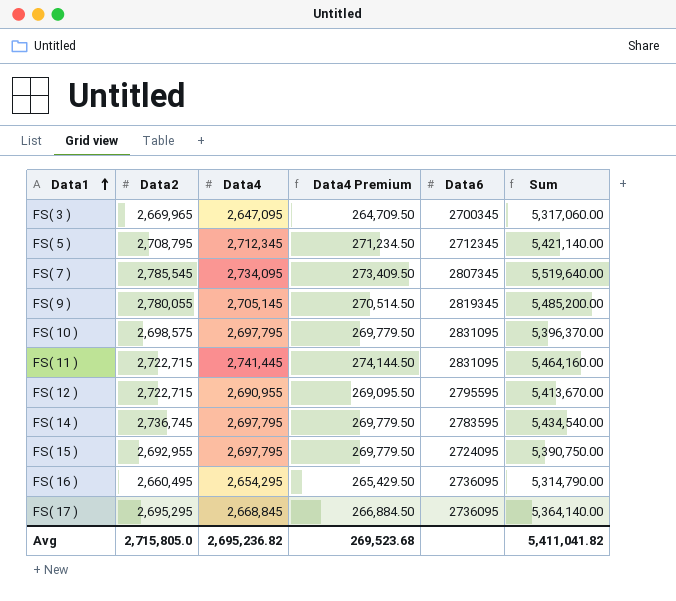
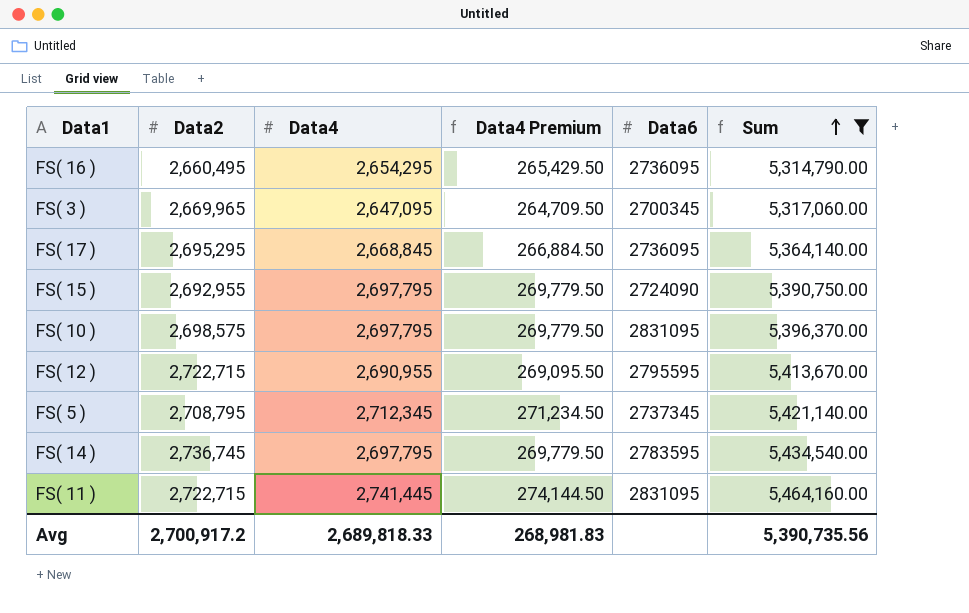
filter: none -> Sum <= 5,464,160.00
row order: Data1 ascending -> Sum ascending
FS( 15 ) | Data6: 2724095 -> 2724090
FS( 5 ) | Data6: 2712345 -> 2737345
Avg | Data2: 2,715,805.0 -> 2,700,917.2
Avg | Data4: 2,695,236.82 -> 2,689,818.33
Avg | Data4 Premium: 269,523.68 -> 268,981.83
Avg | Sum: 5,411,041.82 -> 5,390,735.56

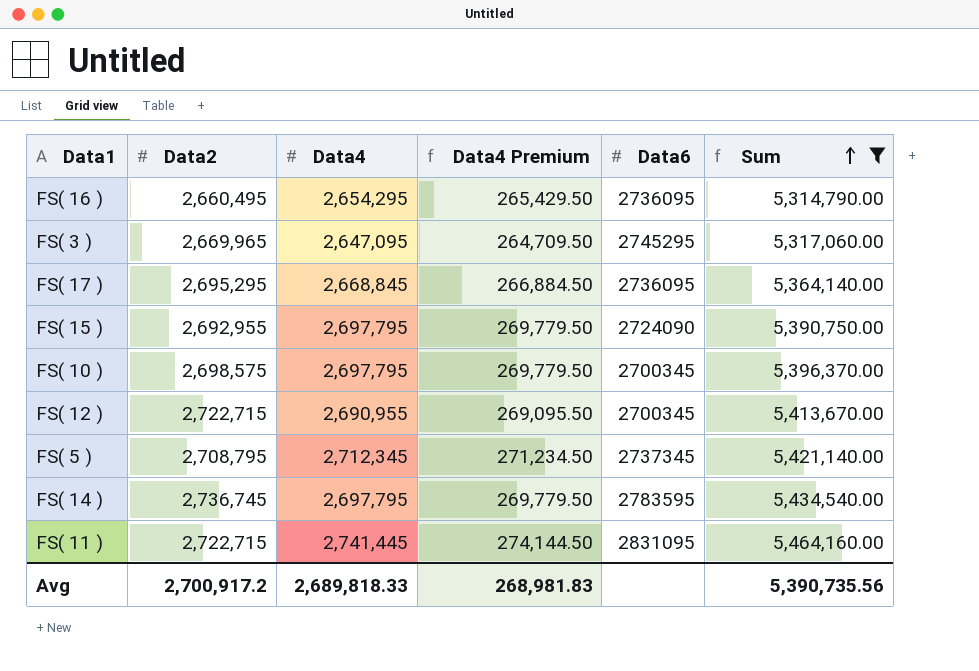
FS( 3 ) | Data6: 2700345 -> 2745295
FS( 10 ) | Data6: 2831095 -> 2700345
FS( 12 ) | Data6: 2795595 -> 2700345

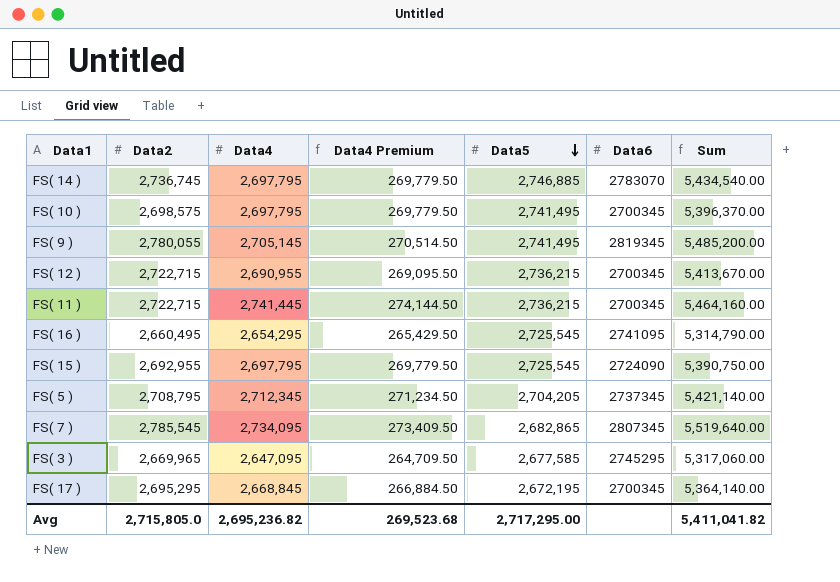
filter: Sum <= 5,464,160.00 -> none
row order: Sum ascending -> Data5 descending
column Data5 | position: none -> 5
FS( 14 ) | Data6: 2783595 -> 2783070
FS( 11 ) | Data6: 2831095 -> 2700345
FS( 16 ) | Data6: 2736095 -> 2741095
FS( 17 ) | Data6: 2736095 -> 2700345
Avg | Data2: 2,700,917.2 -> 2,715,805.0
Avg | Data4: 2,689,818.33 -> 2,695,236.82
Avg | Data4 Premium: 268,981.83 -> 269,523.68
Avg | Sum: 5,390,735.56 -> 5,411,041.82

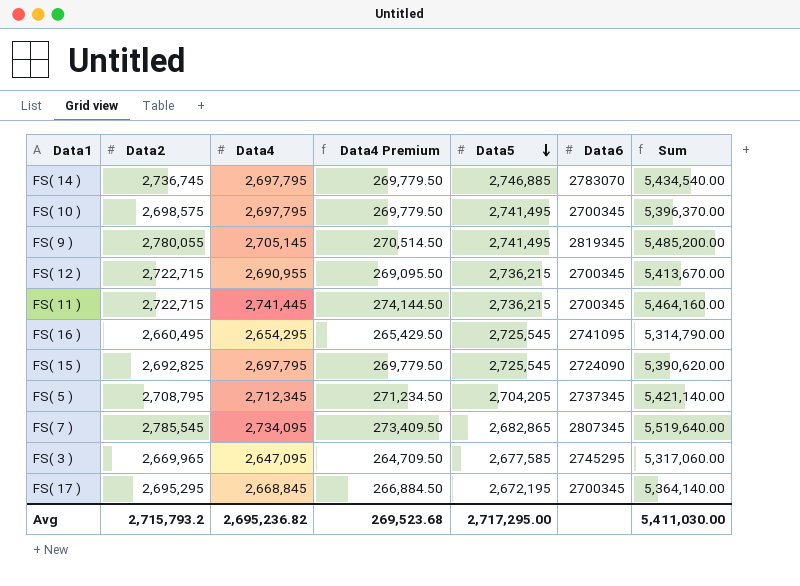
FS( 15 ) | Data2: 2,692,955 -> 2,692,825
FS( 15 ) | Sum: 5,390,750.00 -> 5,390,620.00
Avg | Data2: 2,715,805.0 -> 2,715,793.2
Avg | Sum: 5,411,041.82 -> 5,411,030.00

